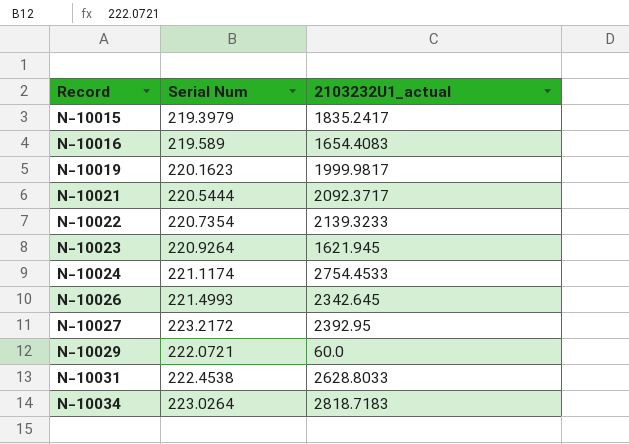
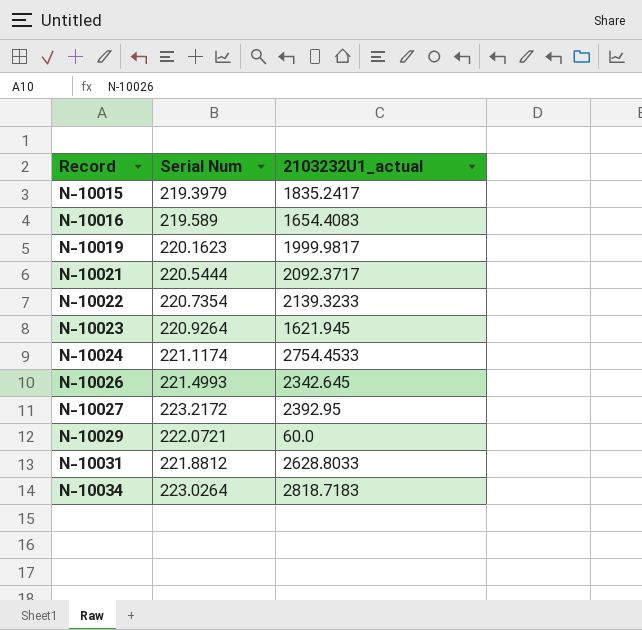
N-10031 | Serial Num: 222.4538 -> 221.8812

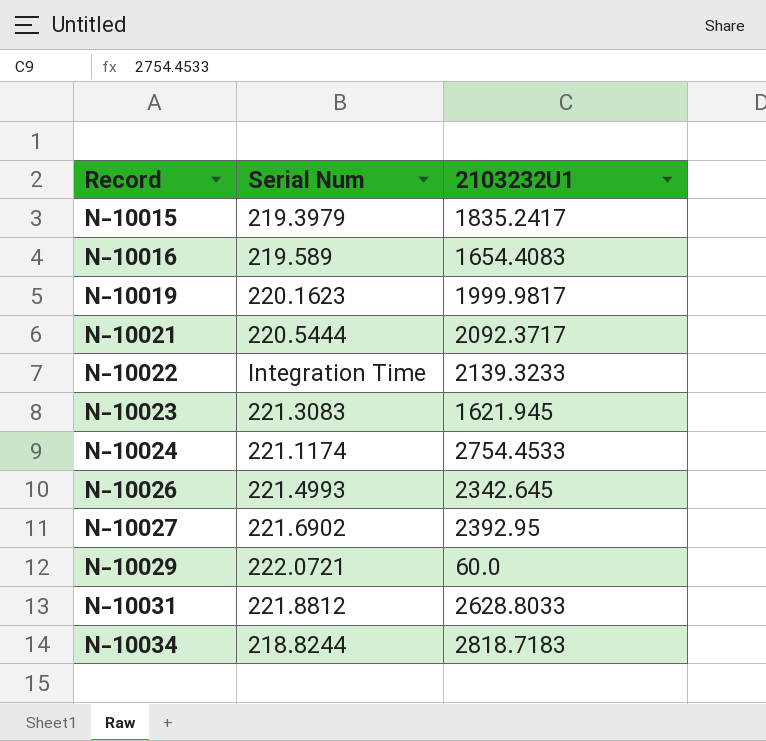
column name: 2103232U1_actual -> 2103232U1
N-10022 | Serial Num: 220.7354 -> Integration Time
N-10023 | Serial Num: 220.9264 -> 221.3083
N-10027 | Serial Num: 223.2172 -> 221.6902
N-10034 | Serial Num: 223.0264 -> 218.8244

